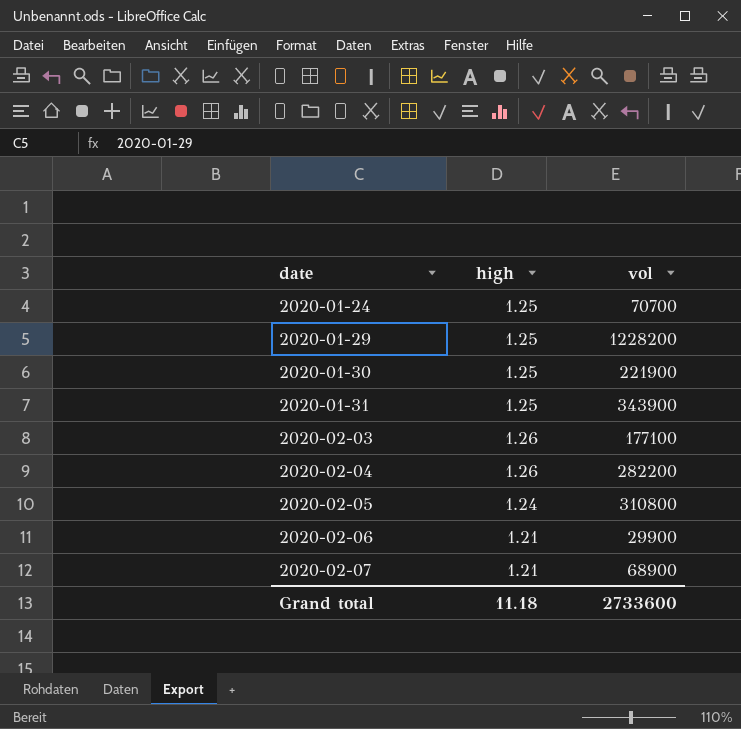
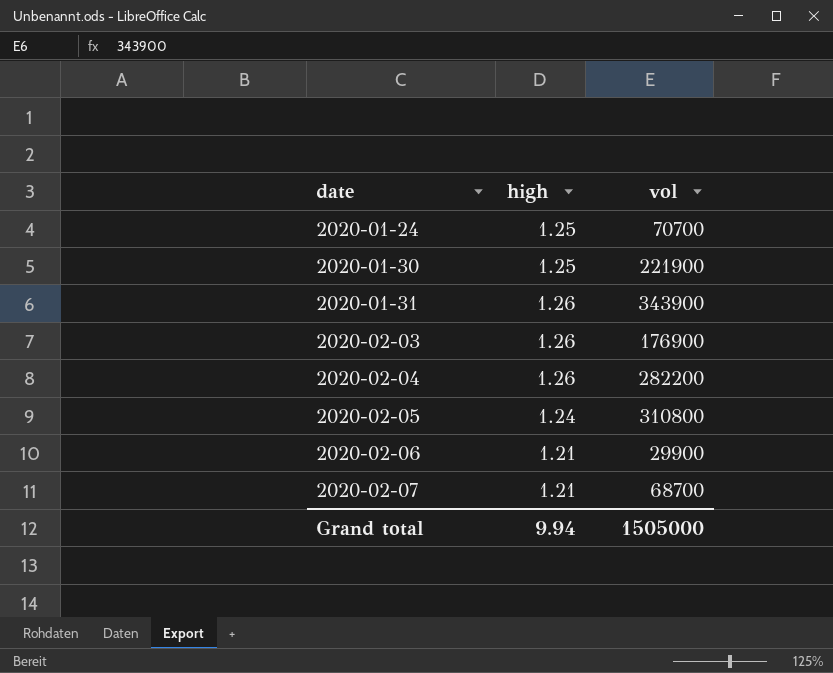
row 2020-01-29: 1.25 | 1228200 -> none
2020-01-31 | high: 1.25 -> 1.26
2020-02-03 | vol: 177100 -> 176900
2020-02-07 | vol: 68900 -> 68700
Grand total | high: 11.18 -> 9.94
Grand total | vol: 2733600 -> 1505000

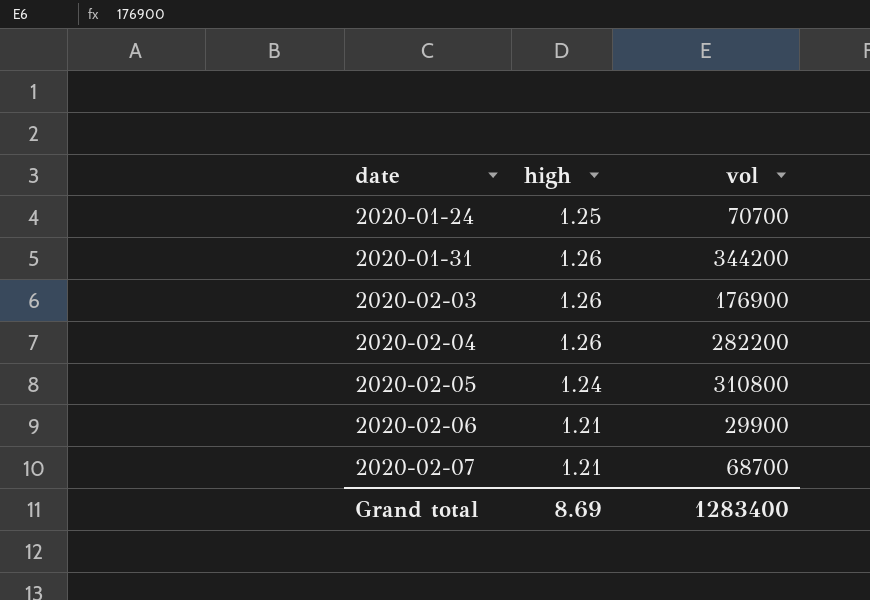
row 2020-01-30: 1.25 | 221900 -> none
2020-01-31 | vol: 343900 -> 344200
Grand total | high: 9.94 -> 8.69
Grand total | vol: 1505000 -> 1283400

